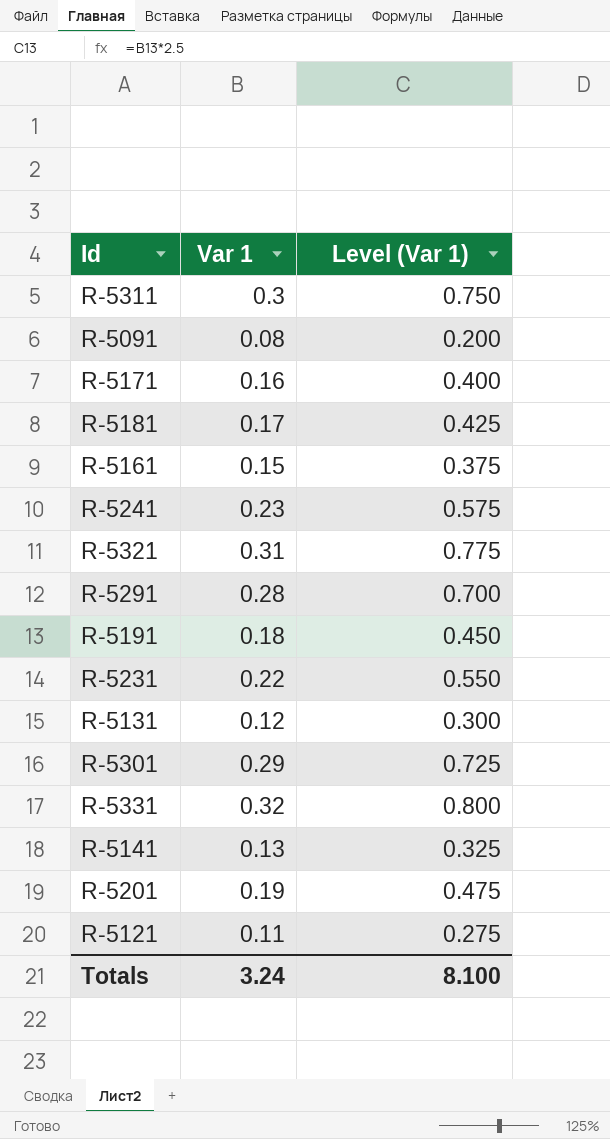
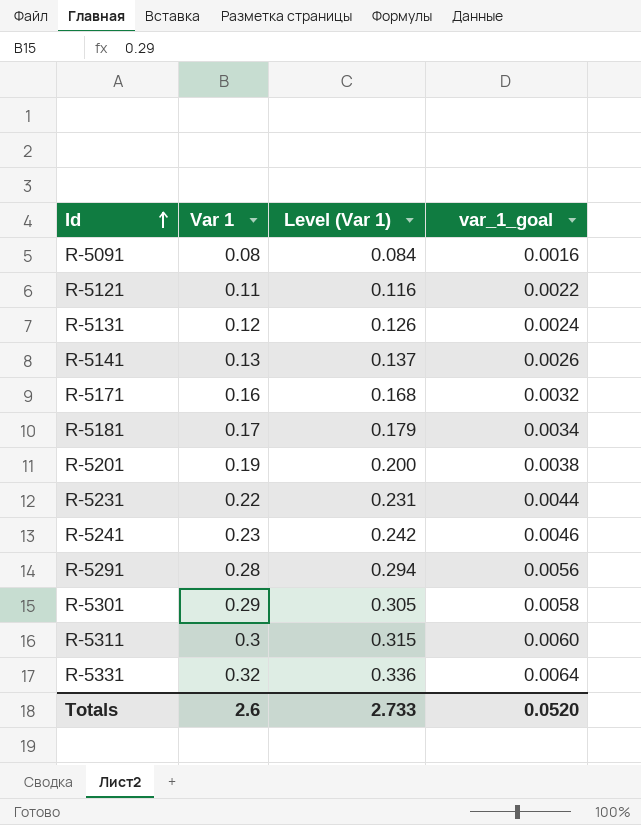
row order: none -> Id ascending
column Level (Var 1) | formula: [Var 1] * 2.5 -> [Var 1] * 1.05
column var_1_goal | formula: none -> [Var 1] * 0.02
row R-5161: 0.15 | 0.375 -> none
row R-5321: 0.31 | 0.775 -> none
row R-5191: 0.18 | 0.450 -> none
Totals | Var 1: 3.24 -> 2.6
Totals | Level (Var 1): 8.100 -> 2.733

